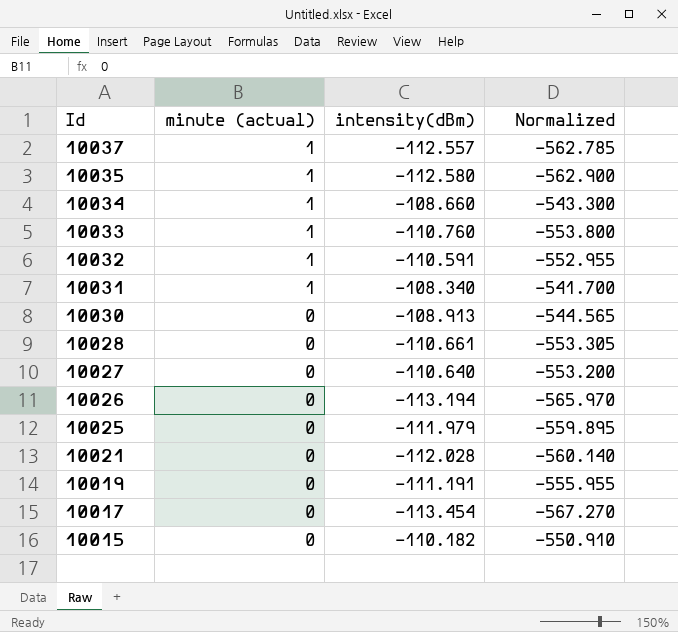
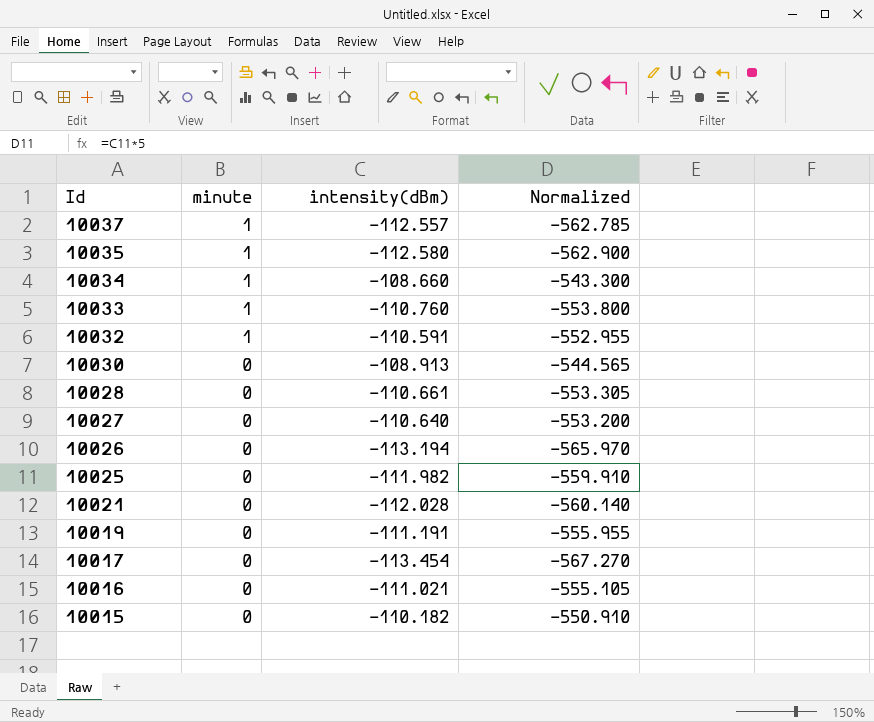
column name: minute (actual) -> minute
row 10031: 1 | -108.340 | -541.700 -> none
10025 | intensity(dBm): -111.979 -> -111.982
10025 | Normalized: -559.895 -> -559.910
row 10016: none -> 0 | -111.021 | -555.105

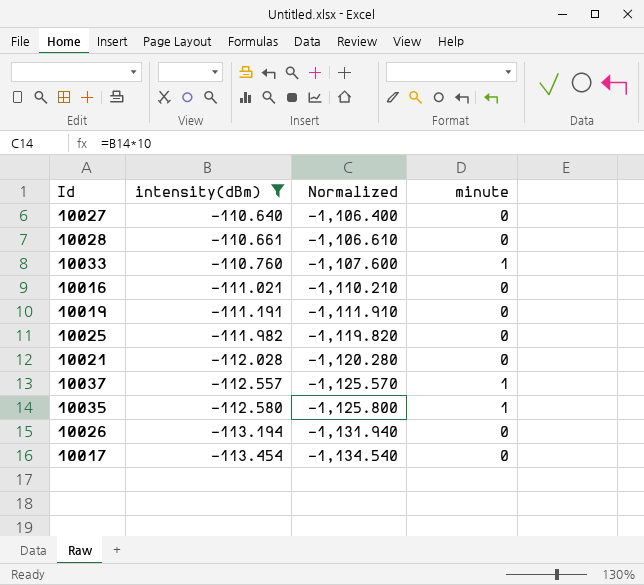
filter: none -> intensity(dBm) <= -110.640
row order: Id descending -> intensity(dBm) descending
column Normalized | formula: [intensity(dBm)] * 5 -> [intensity(dBm)] * 10
column minute | position: 2 -> 4

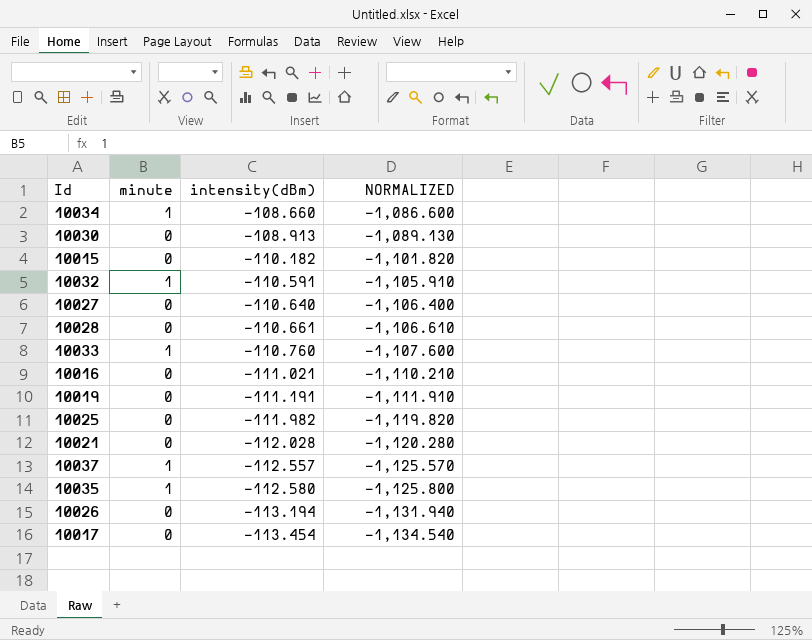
filter: intensity(dBm) <= -110.640 -> none
column minute | position: 4 -> 2
column name: Normalized -> NORMALIZED

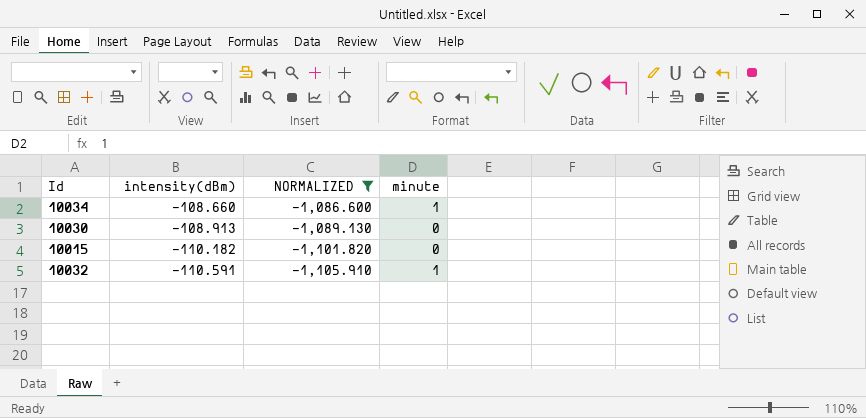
filter: none -> NORMALIZED >= -1,105.910
column minute | position: 2 -> 4

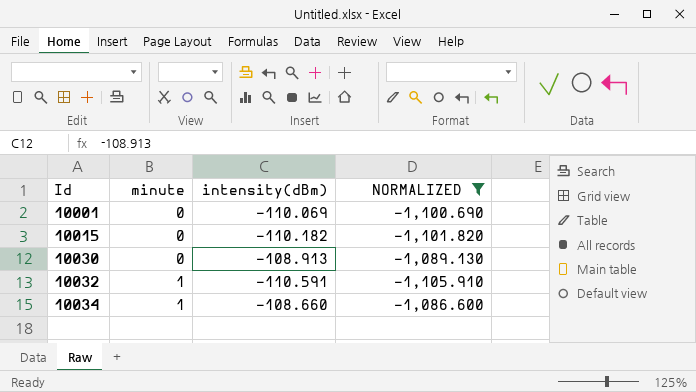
row order: intensity(dBm) descending -> Id ascending
column minute | position: 4 -> 2
row 10001: none -> 0 | -110.069 | -1,100.690

